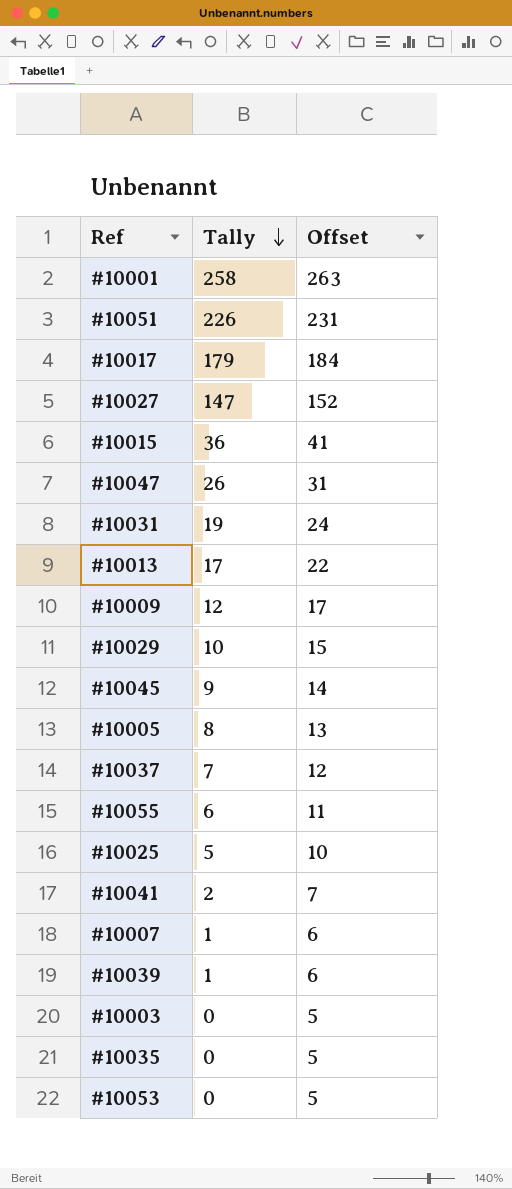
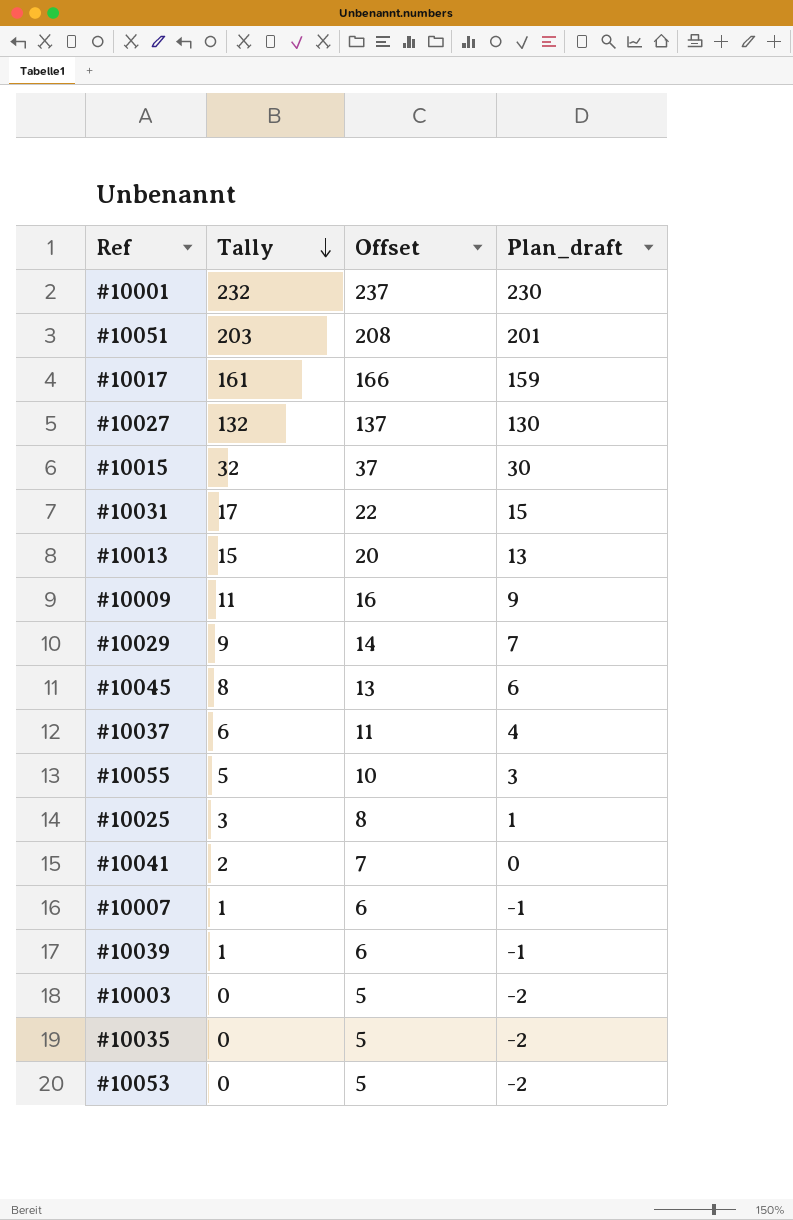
column Plan_draft | formula: none -> [Tally] - 2
row #10047: 26 | 31 -> none
row #10005: 8 | 13 -> none
#10001 | Tally: 258 -> 232
#10001 | Offset: 263 -> 237
#10051 | Tally: 226 -> 203
#10051 | Offset: 231 -> 208
#10017 | Tally: 179 -> 161
#10017 | Offset: 184 -> 166
#10027 | Tally: 147 -> 132
#10027 | Offset: 152 -> 137
#10015 | Tally: 36 -> 32
#10015 | Offset: 41 -> 37
#10031 | Tally: 19 -> 17
#10031 | Offset: 24 -> 22
#10013 | Tally: 17 -> 15
#10013 | Offset: 22 -> 20
#10009 | Tally: 12 -> 11
#10009 | Offset: 17 -> 16
#10029 | Tally: 10 -> 9
#10029 | Offset: 15 -> 14
#10045 | Tally: 9 -> 8
#10045 | Offset: 14 -> 13
#10037 | Tally: 7 -> 6
#10037 | Offset: 12 -> 11
#10055 | Tally: 6 -> 5
#10055 | Offset: 11 -> 10
#10025 | Tally: 5 -> 3
#10025 | Offset: 10 -> 8

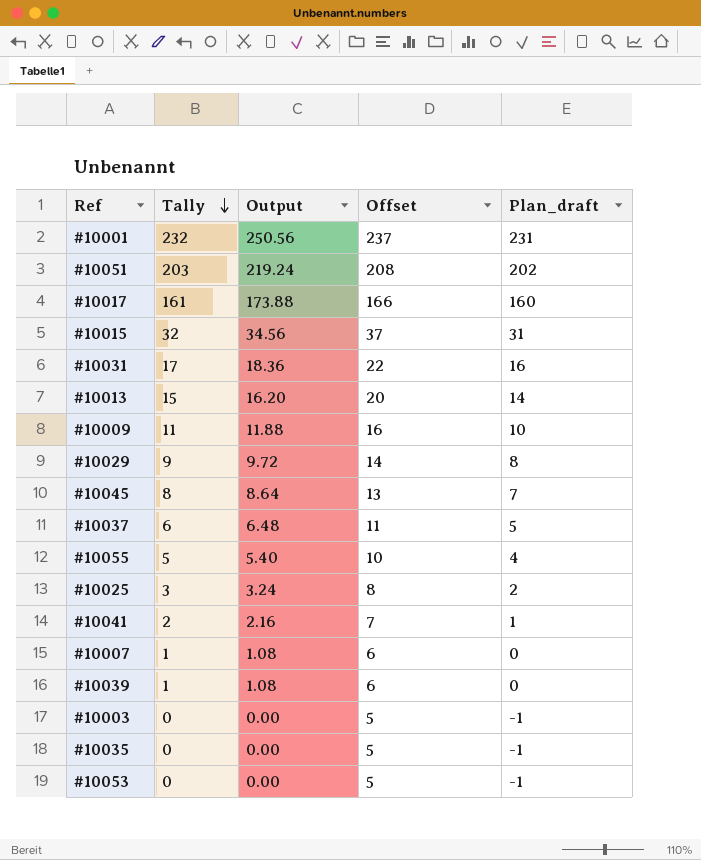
column Output | formula: none -> [Tally] * 1.08
column Plan_draft | formula: [Tally] - 2 -> [Tally] - 1
row #10027: 132 | 137 | 130 -> none

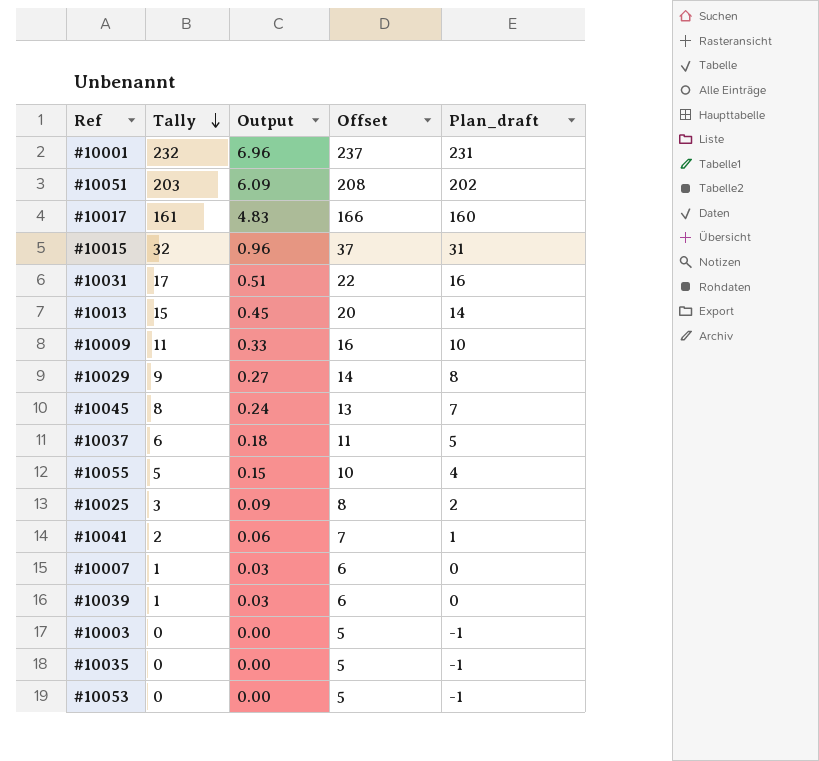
column Output | formula: [Tally] * 1.08 -> [Tally] * 0.03

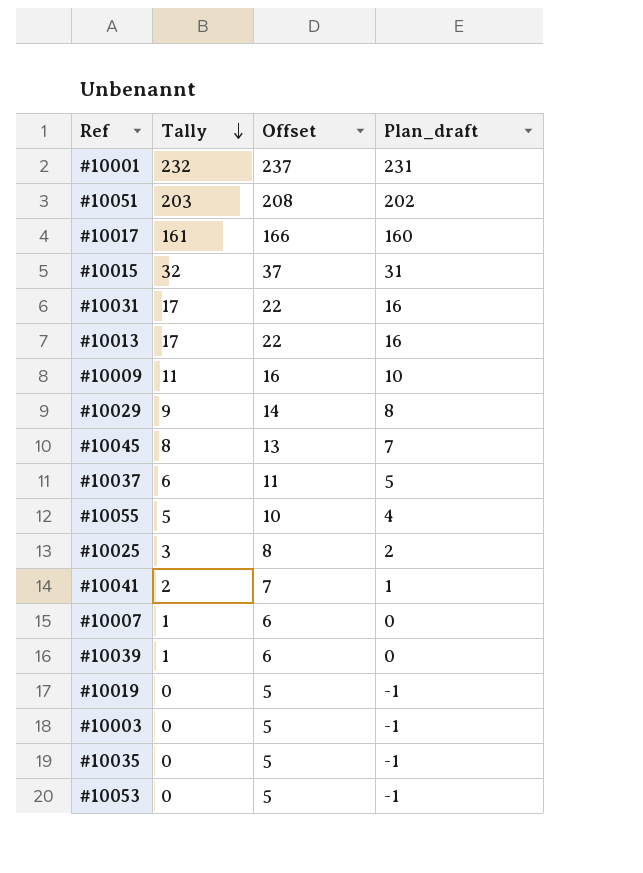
column Output | formula: [Tally] * 0.03 -> none
#10013 | Tally: 15 -> 17
#10013 | Offset: 20 -> 22
#10013 | Plan_draft: 14 -> 16
row #10019: none -> 0 | 5 | -1

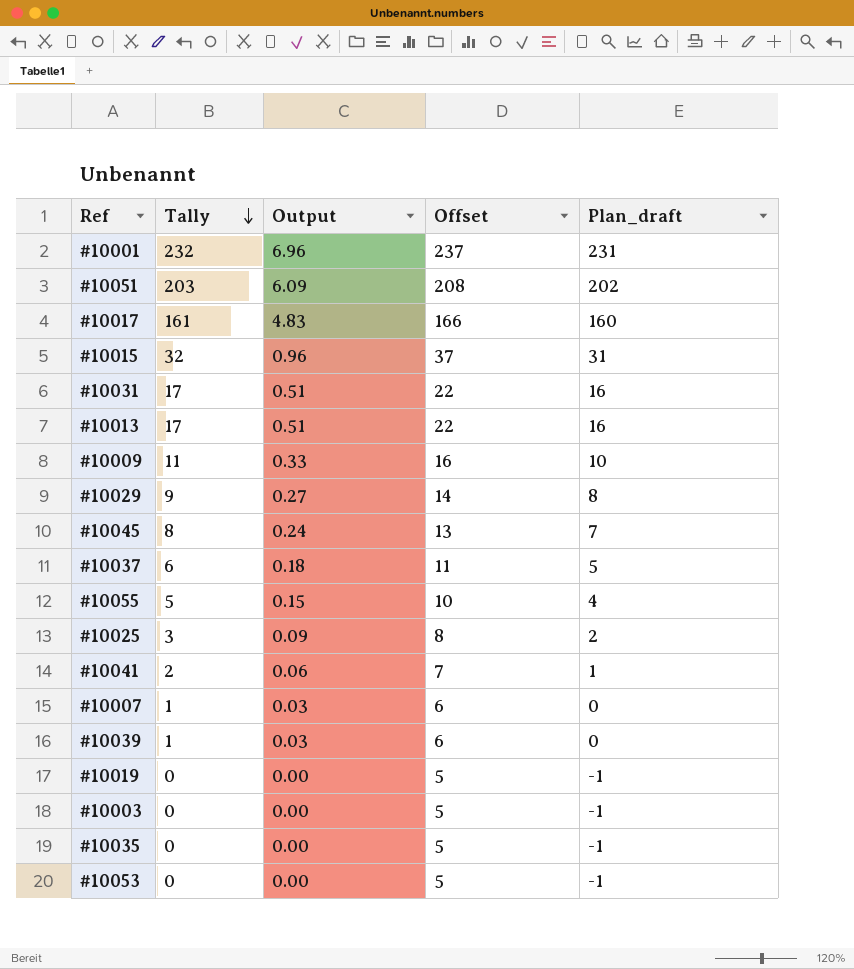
column Output | formula: none -> [Tally] * 0.03

